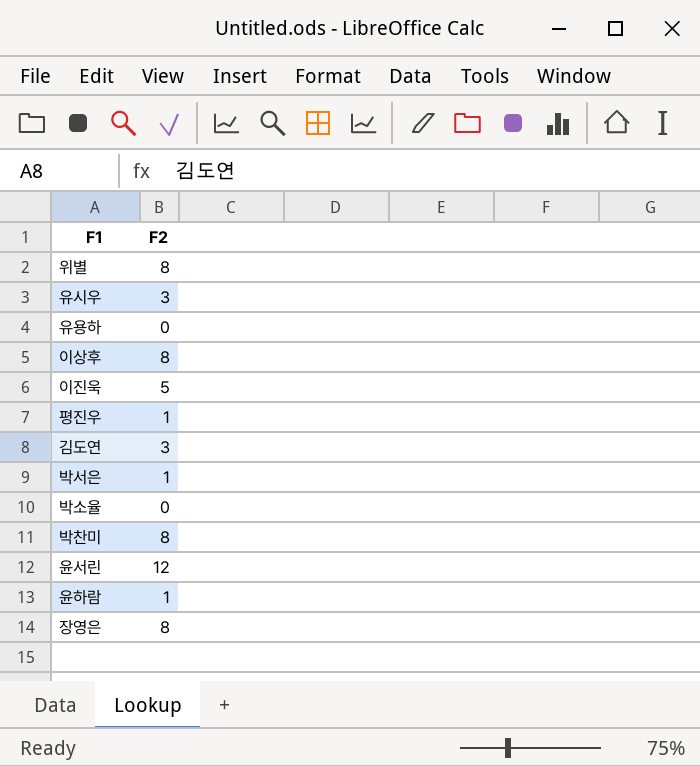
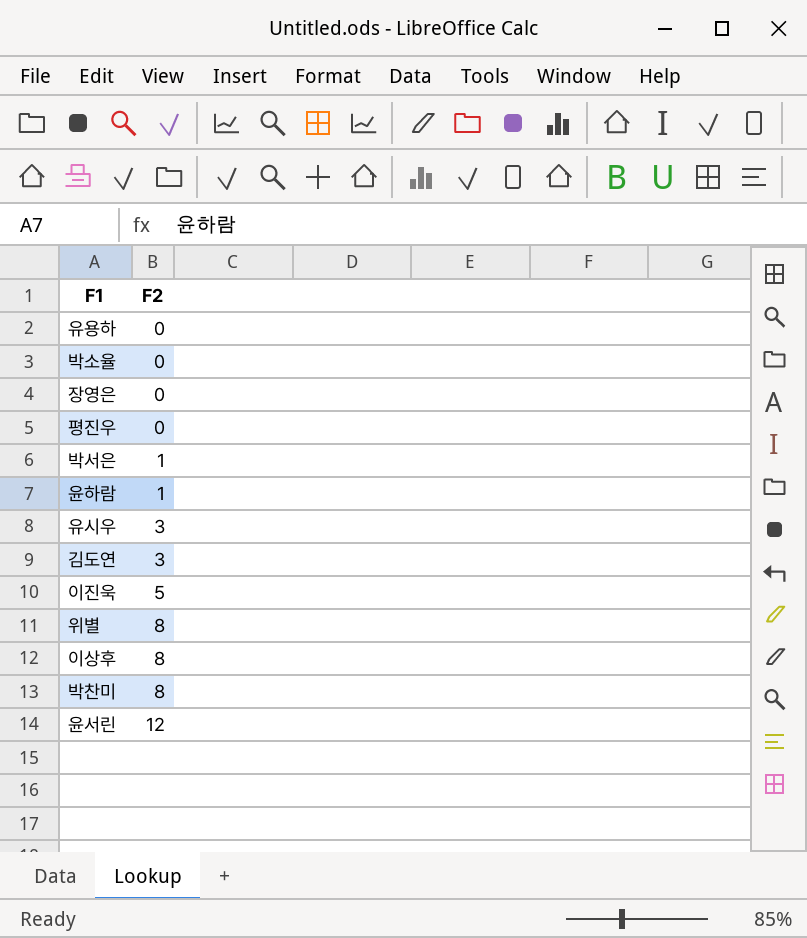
row order: none -> F2 ascending
장영은 | F2: 8 -> 0
평진우 | F2: 1 -> 0

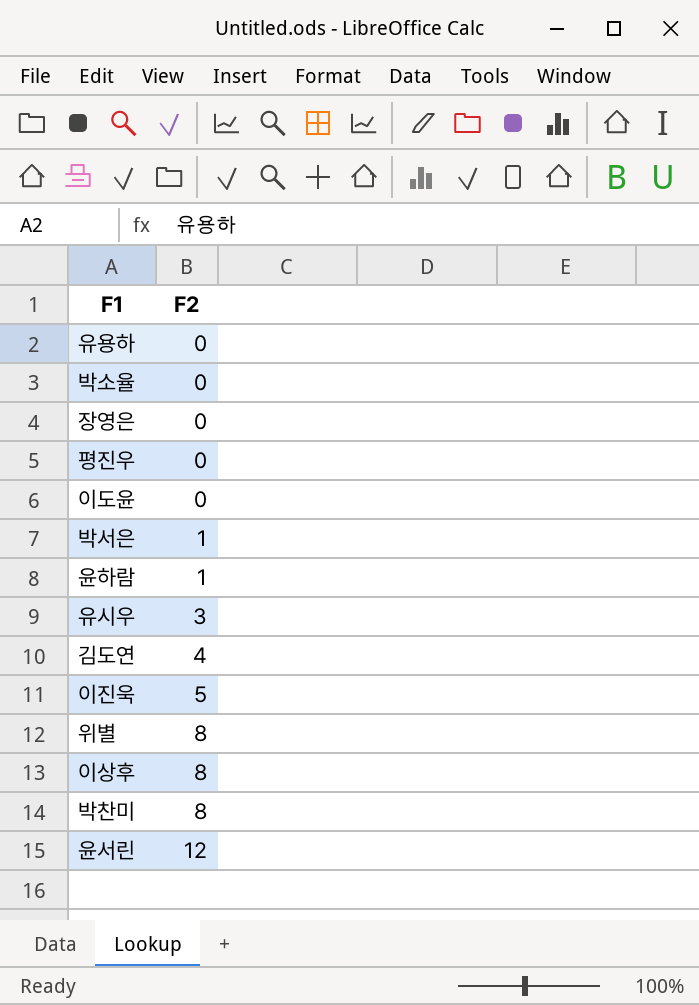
row 이도윤: none -> 0
김도연 | F2: 3 -> 4

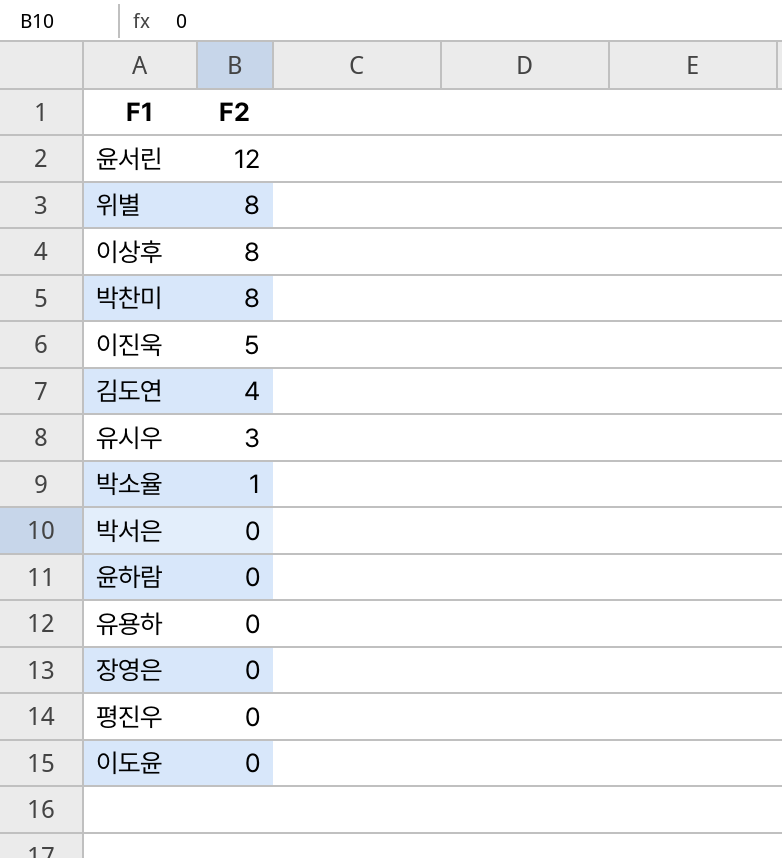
row order: F2 ascending -> F2 descending
박소율 | F2: 0 -> 1
박서은 | F2: 1 -> 0
윤하람 | F2: 1 -> 0

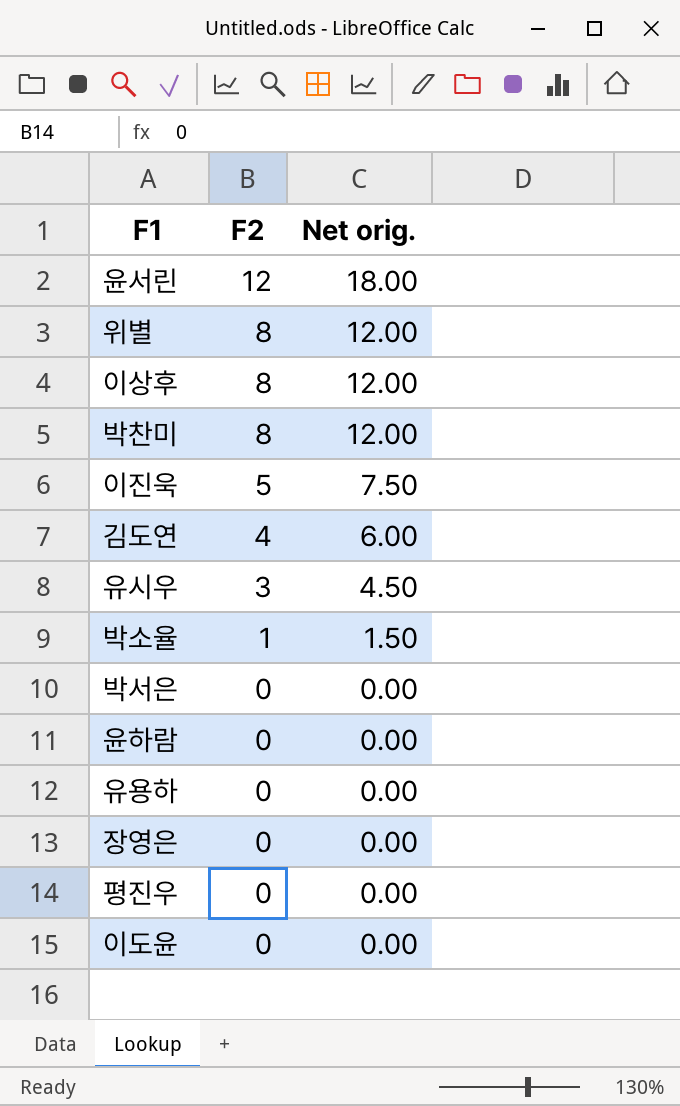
column Net orig. | formula: none -> [F2] * 1.5

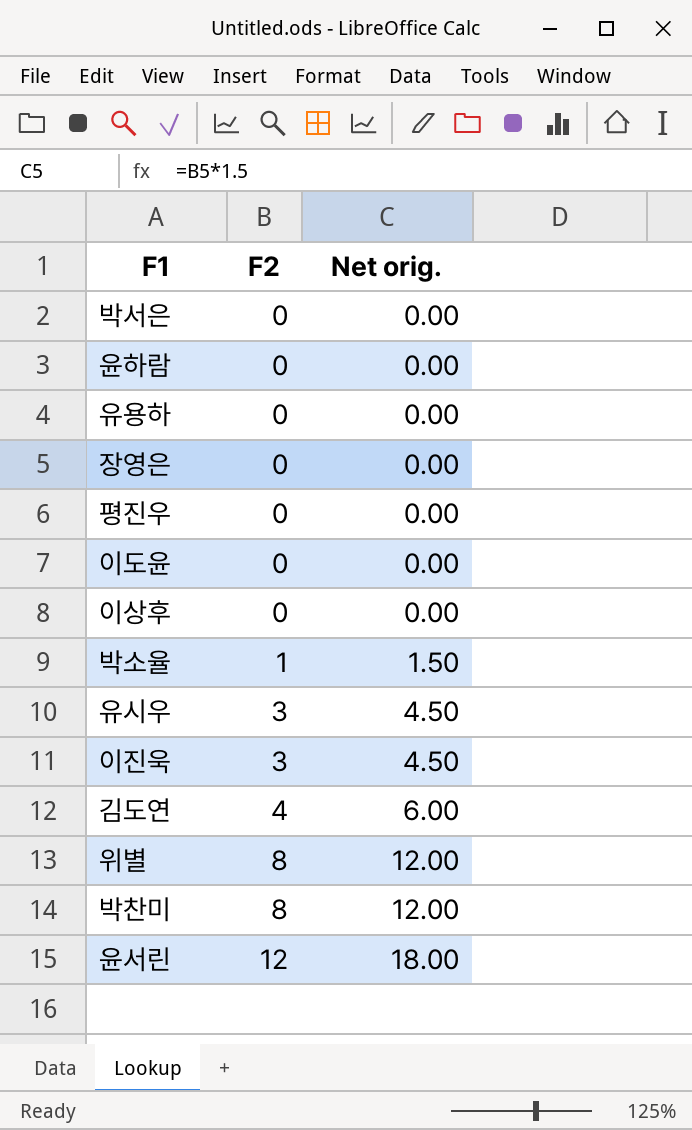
row order: F2 descending -> F2 ascending
이상후 | F2: 8 -> 0
이상후 | Net orig.: 12.00 -> 0.00
이진욱 | F2: 5 -> 3
이진욱 | Net orig.: 7.50 -> 4.50

